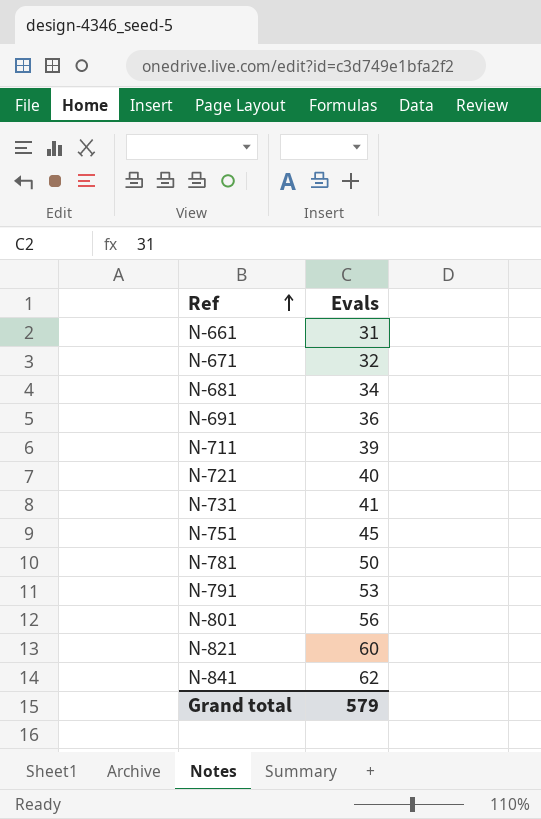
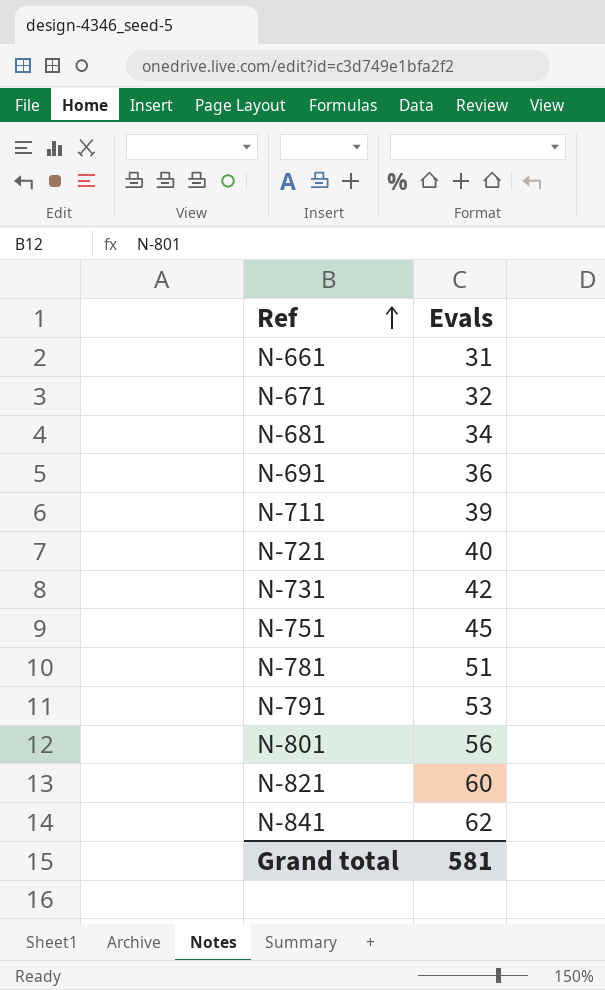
N-731 | Evals: 41 -> 42
N-781 | Evals: 50 -> 51
Grand total | Evals: 579 -> 581

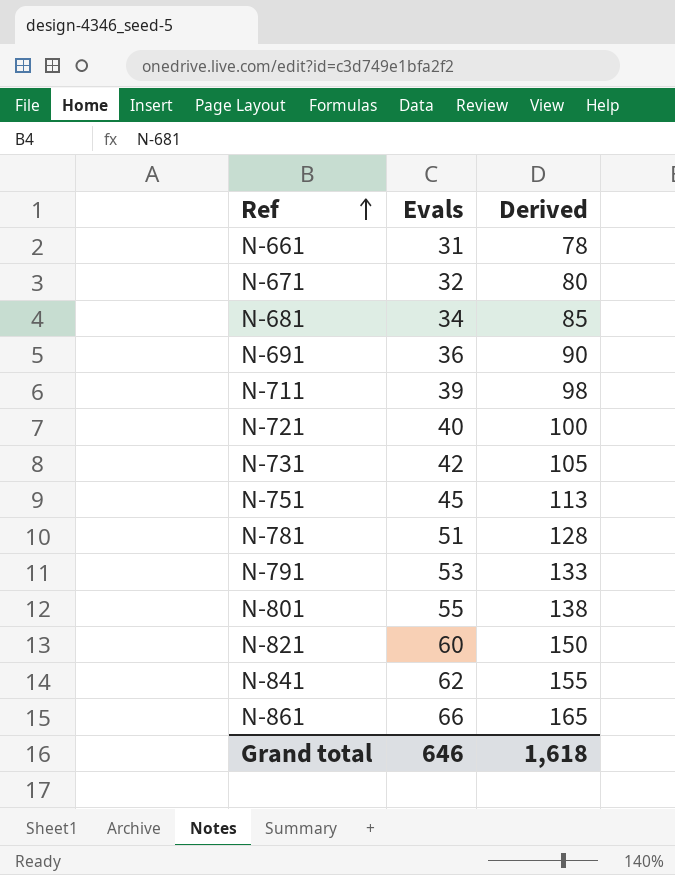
column Derived | formula: none -> [Evals] * 2.5
N-801 | Evals: 56 -> 55
row N-861: none -> 66 | 165
Grand total | Evals: 581 -> 646

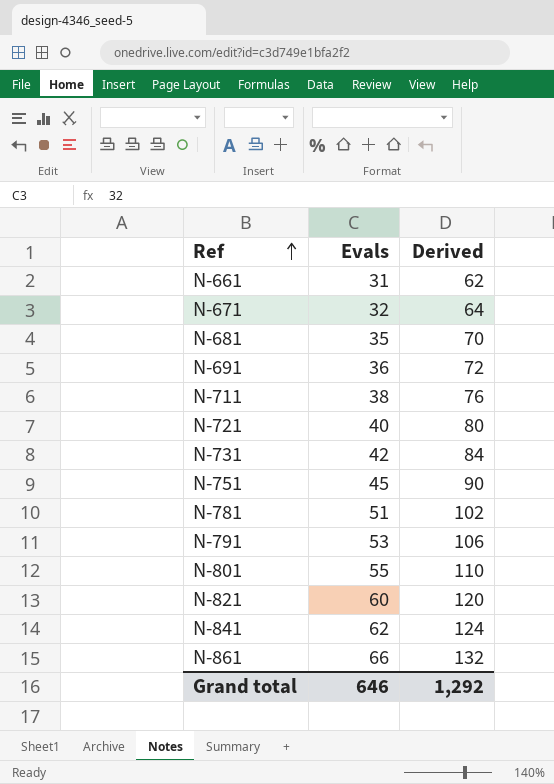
column Derived | formula: [Evals] * 2.5 -> [Evals] * 2
N-681 | Evals: 34 -> 35
N-711 | Evals: 39 -> 38
Grand total | Derived: 1,618 -> 1,292

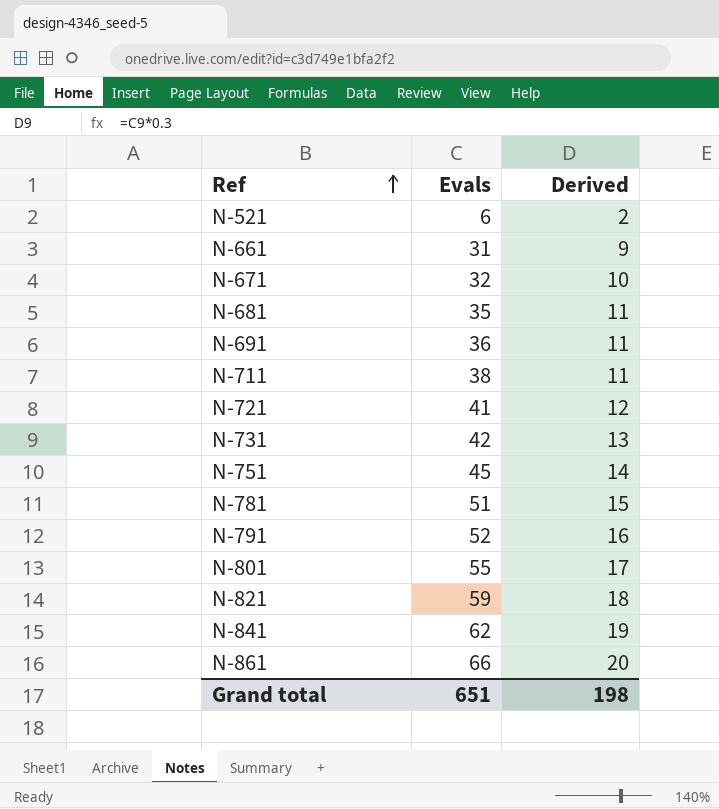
column Derived | formula: [Evals] * 2 -> [Evals] * 0.3
row N-521: none -> 6 | 2
N-721 | Evals: 40 -> 41
N-791 | Evals: 53 -> 52
N-821 | Evals: 60 -> 59
Grand total | Evals: 646 -> 651
Grand total | Derived: 1,292 -> 198

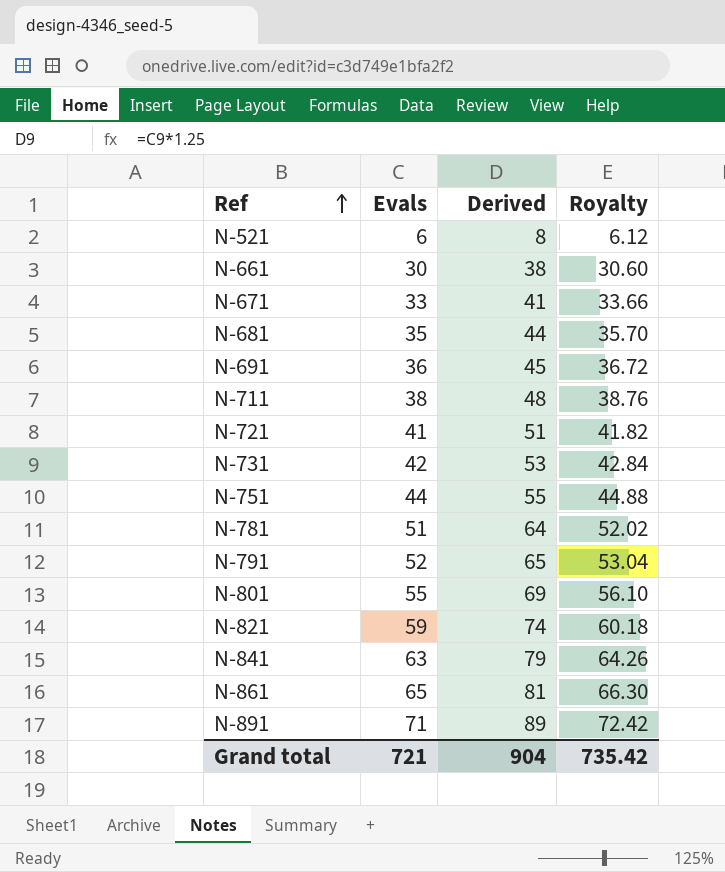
column Derived | formula: [Evals] * 0.3 -> [Evals] * 1.25
column Royalty | formula: none -> [Evals] * 1.02
N-661 | Evals: 31 -> 30
N-671 | Evals: 32 -> 33
N-751 | Evals: 45 -> 44
N-841 | Evals: 62 -> 63
N-861 | Evals: 66 -> 65
row N-891: none -> 71 | 89 | 72.42
Grand total | Evals: 651 -> 721
Grand total | Derived: 198 -> 904

